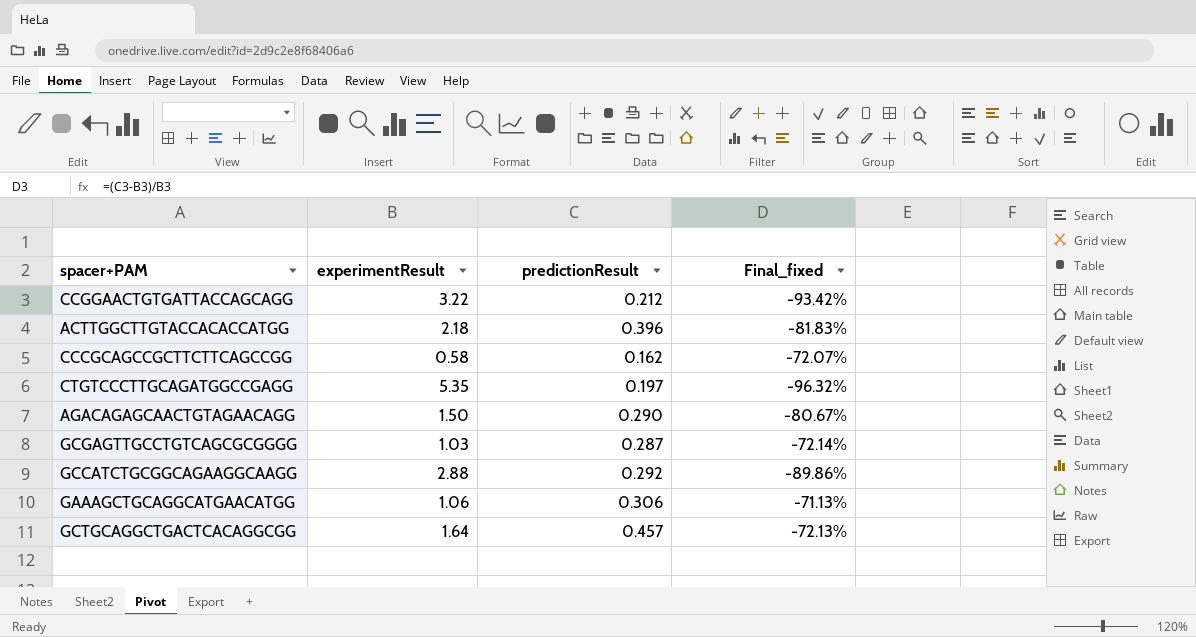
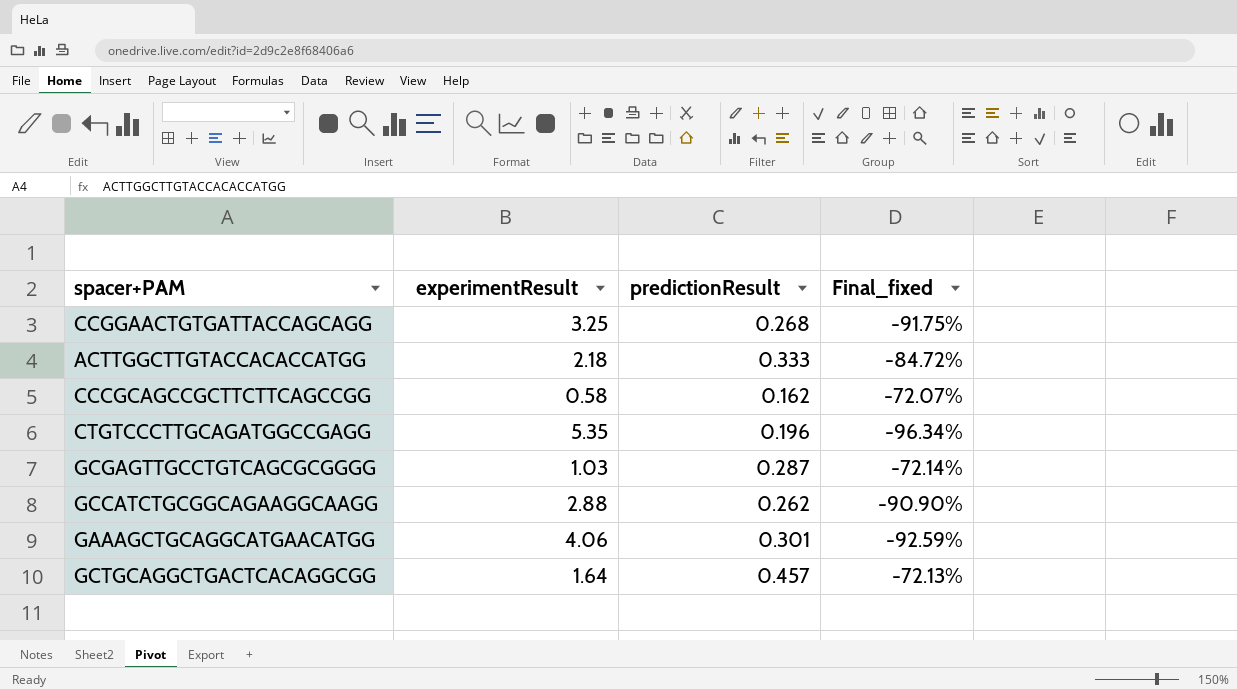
row AGACAGAGCAACTGTAGAACAGG: 1.50 | 0.290 | -80.67% -> none
CCGGAACTGTGATTACCAGCAGG | experimentResult: 3.22 -> 3.25
CCGGAACTGTGATTACCAGCAGG | predictionResult: 0.212 -> 0.268
CCGGAACTGTGATTACCAGCAGG | Final_fixed: -93.42% -> -91.75%
ACTTGGCTTGTACCACACCATGG | predictionResult: 0.396 -> 0.333
ACTTGGCTTGTACCACACCATGG | Final_fixed: -81.83% -> -84.72%
CTGTCCCTTGCAGATGGCCGAGG | predictionResult: 0.197 -> 0.196
CTGTCCCTTGCAGATGGCCGAGG | Final_fixed: -96.32% -> -96.34%
GCCATCTGCGGCAGAAGGCAAGG | predictionResult: 0.292 -> 0.262
GCCATCTGCGGCAGAAGGCAAGG | Final_fixed: -89.86% -> -90.90%
GAAAGCTGCAGGCATGAACATGG | experimentResult: 1.06 -> 4.06
GAAAGCTGCAGGCATGAACATGG | predictionResult: 0.306 -> 0.301
GAAAGCTGCAGGCATGAACATGG | Final_fixed: -71.13% -> -92.59%

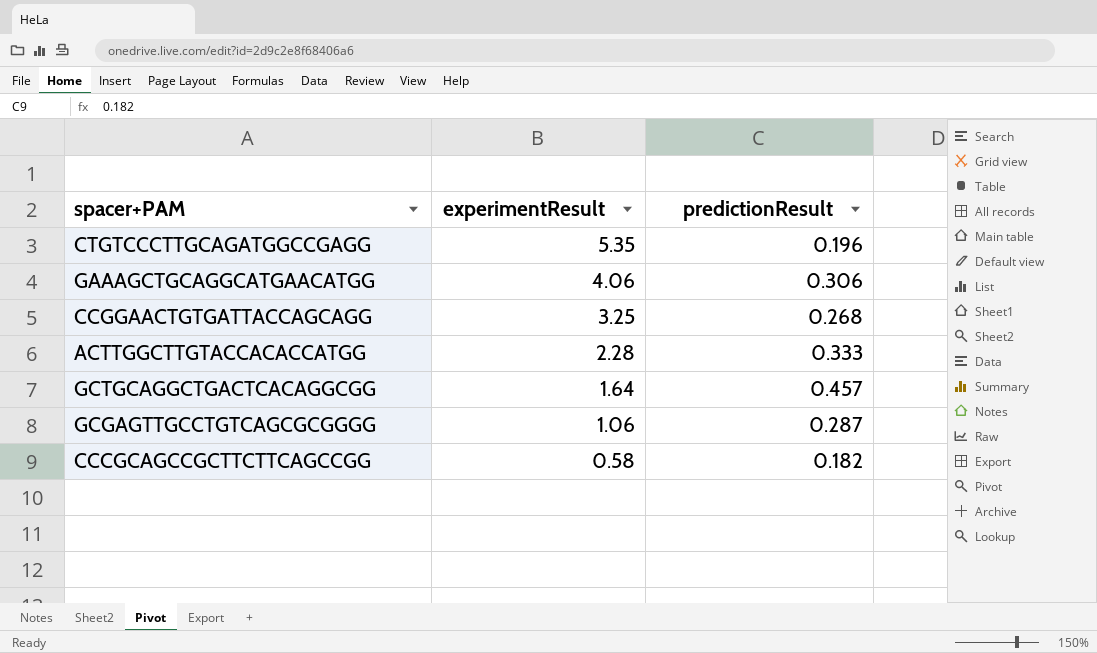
row order: none -> experimentResult descending
column Final_fixed | formula: ([predictionResult] - [experimentResult]) / [experimentResult] -> none
row GCCATCTGCGGCAGAAGGCAAGG: 2.88 | 0.262 | -90.90% -> none
GAAAGCTGCAGGCATGAACATGG | predictionResult: 0.301 -> 0.306
ACTTGGCTTGTACCACACCATGG | experimentResult: 2.18 -> 2.28
GCGAGTTGCCTGTCAGCGCGGGG | experimentResult: 1.03 -> 1.06
CCCGCAGCCGCTTCTTCAGCCGG | predictionResult: 0.162 -> 0.182

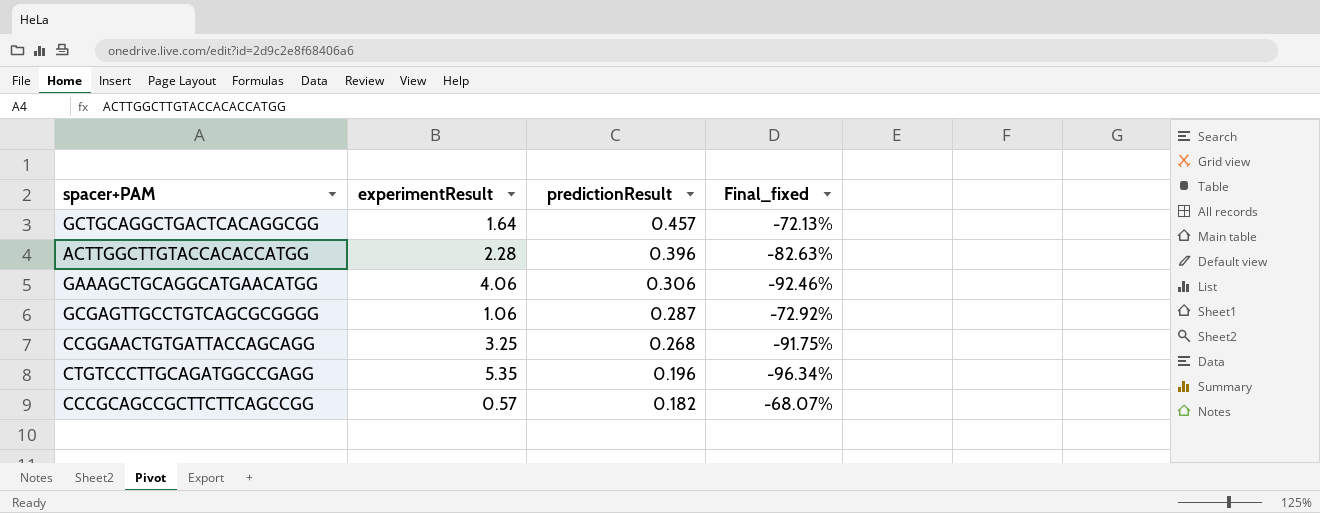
row order: experimentResult descending -> predictionResult descending
column Final_fixed | formula: none -> ([predictionResult] - [experimentResult]) / [experimentResult]
ACTTGGCTTGTACCACACCATGG | predictionResult: 0.333 -> 0.396
CCCGCAGCCGCTTCTTCAGCCGG | experimentResult: 0.58 -> 0.57

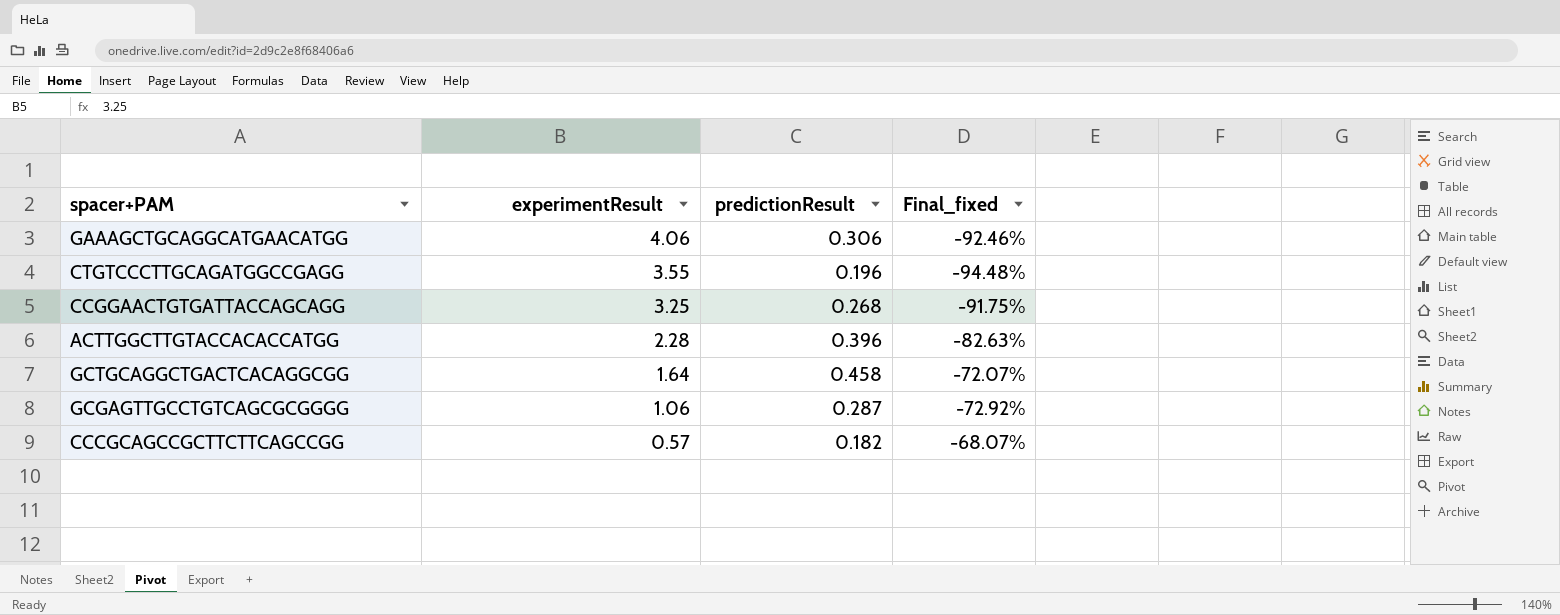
row order: predictionResult descending -> experimentResult descending
CTGTCCCTTGCAGATGGCCGAGG | experimentResult: 5.35 -> 3.55
CTGTCCCTTGCAGATGGCCGAGG | Final_fixed: -96.34% -> -94.48%
GCTGCAGGCTGACTCACAGGCGG | predictionResult: 0.457 -> 0.458
GCTGCAGGCTGACTCACAGGCGG | Final_fixed: -72.13% -> -72.07%

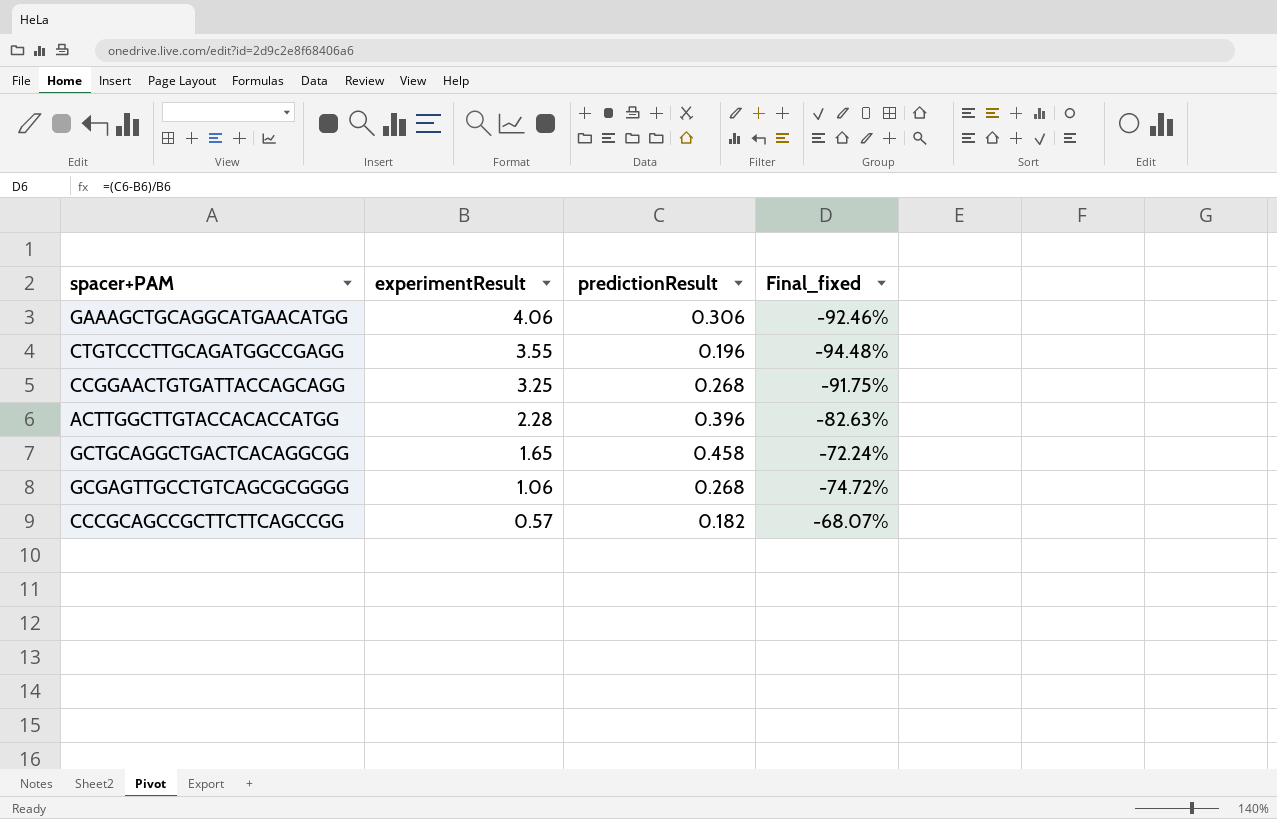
GCTGCAGGCTGACTCACAGGCGG | experimentResult: 1.64 -> 1.65
GCTGCAGGCTGACTCACAGGCGG | Final_fixed: -72.07% -> -72.24%
GCGAGTTGCCTGTCAGCGCGGGG | predictionResult: 0.287 -> 0.268
GCGAGTTGCCTGTCAGCGCGGGG | Final_fixed: -72.92% -> -74.72%

